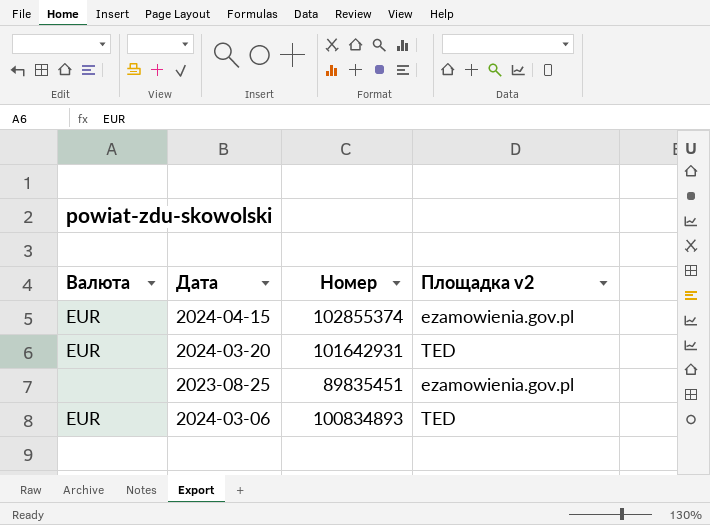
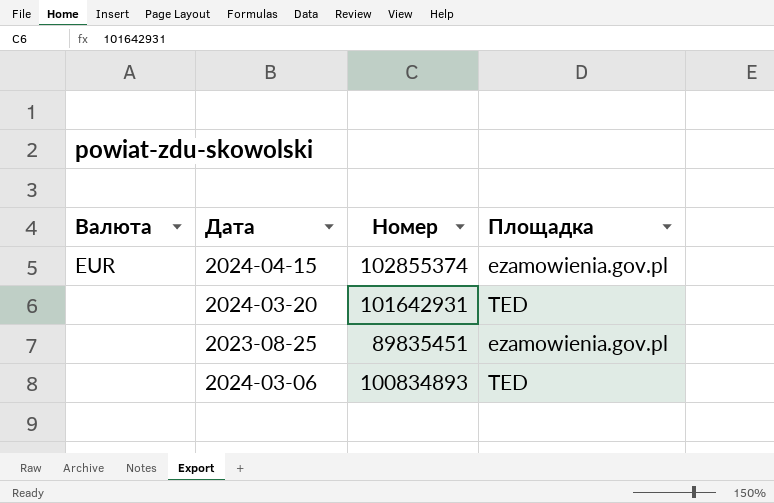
column name: Площадка v2 -> Площадка
2024-03-20 | Валюта: EUR -> none
2024-03-06 | Валюта: EUR -> none

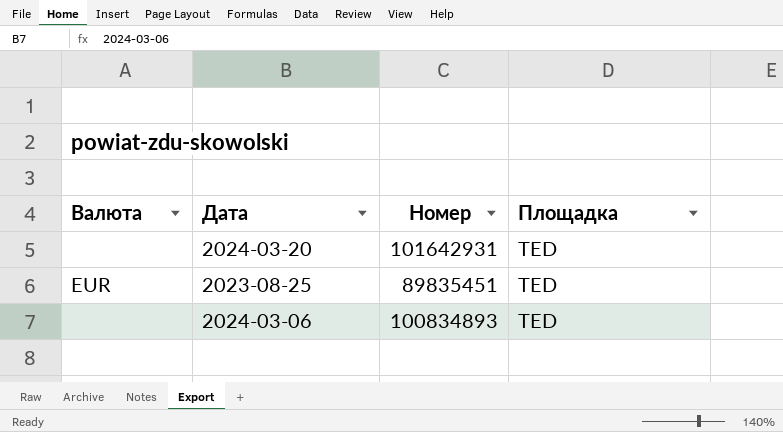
row 2024-04-15: EUR | 102855374 | ezamowienia.gov.pl -> none
2023-08-25 | Валюта: none -> EUR
2023-08-25 | Площадка: ezamowienia.gov.pl -> TED

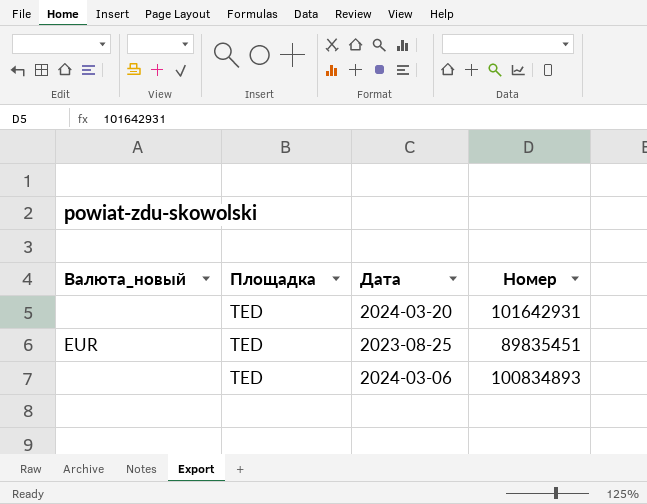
column name: Валюта -> Валюта_новый
column Площадка | position: 4 -> 2

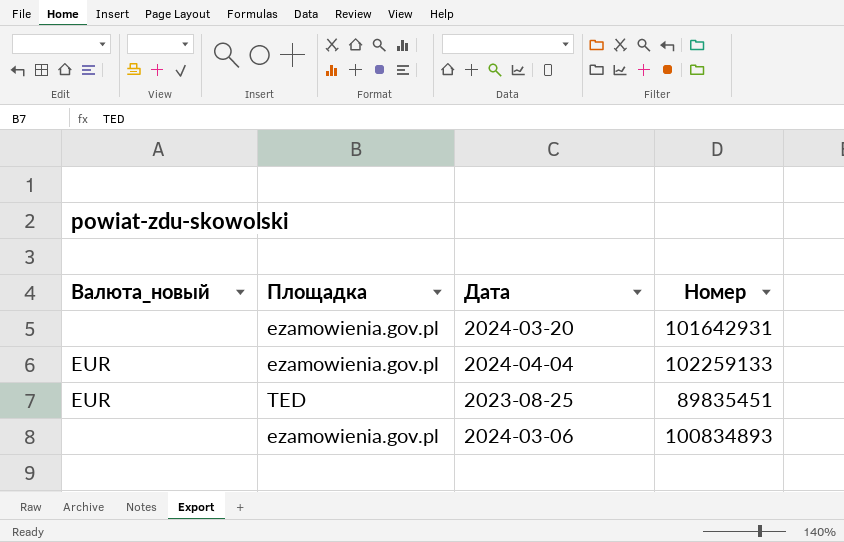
2024-03-20 | Площадка: TED -> ezamowienia.gov.pl
row 2024-04-04: none -> EUR | ezamowienia.gov.pl | 102259133
2024-03-06 | Площадка: TED -> ezamowienia.gov.pl

